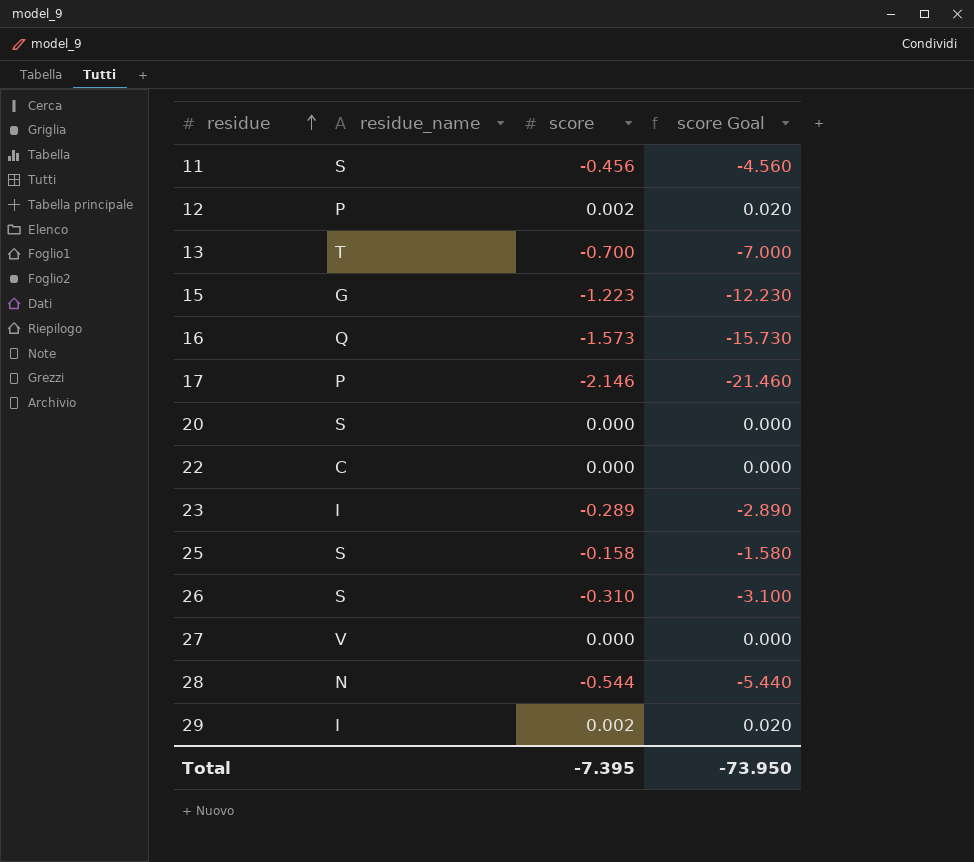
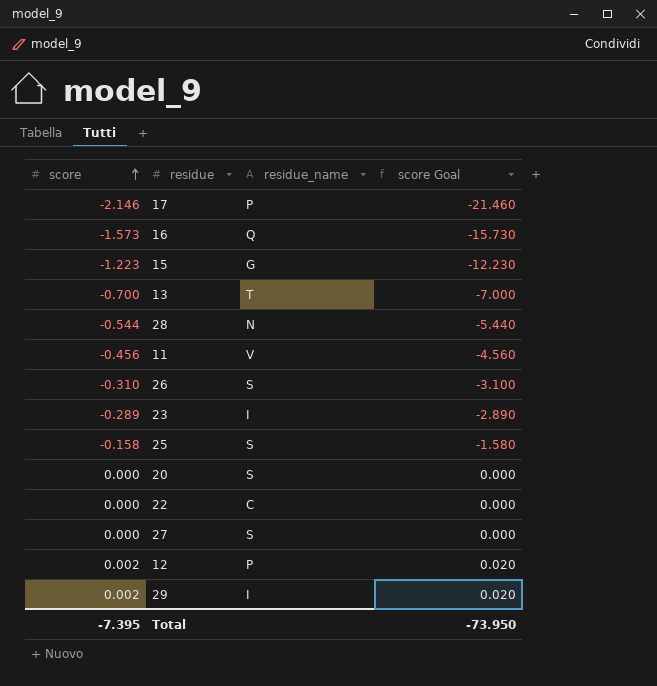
row order: residue ascending -> score ascending
column score | position: 3 -> 1
11 | residue_name: S -> V
27 | residue_name: V -> S

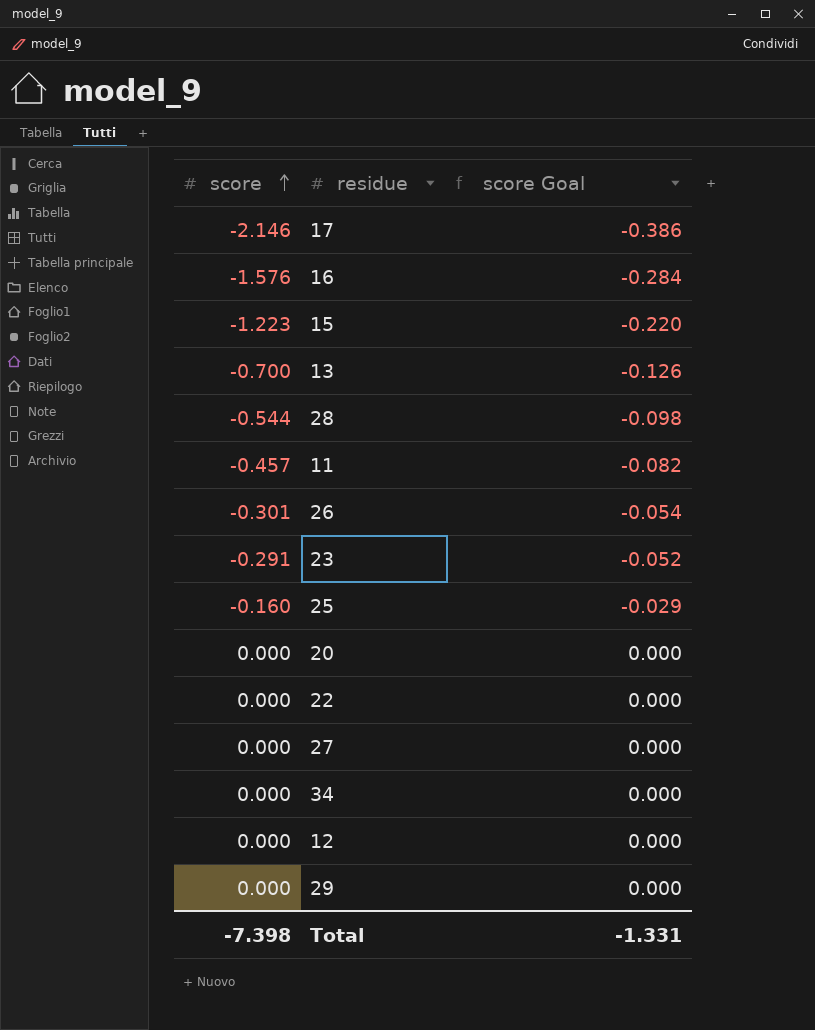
column residue_name | position: 3 -> none
column score Goal | formula: [score] * 10 -> [score] * 0.18
16 | score: -1.573 -> -1.576
11 | score: -0.456 -> -0.457
26 | score: -0.310 -> -0.301
23 | score: -0.289 -> -0.291
25 | score: -0.158 -> -0.160
row 34: none -> 0.000 | 0.000
12 | score: 0.002 -> 0.000
29 | score: 0.002 -> 0.000
Total | score: -7.395 -> -7.398
Total | score Goal: -73.950 -> -1.331

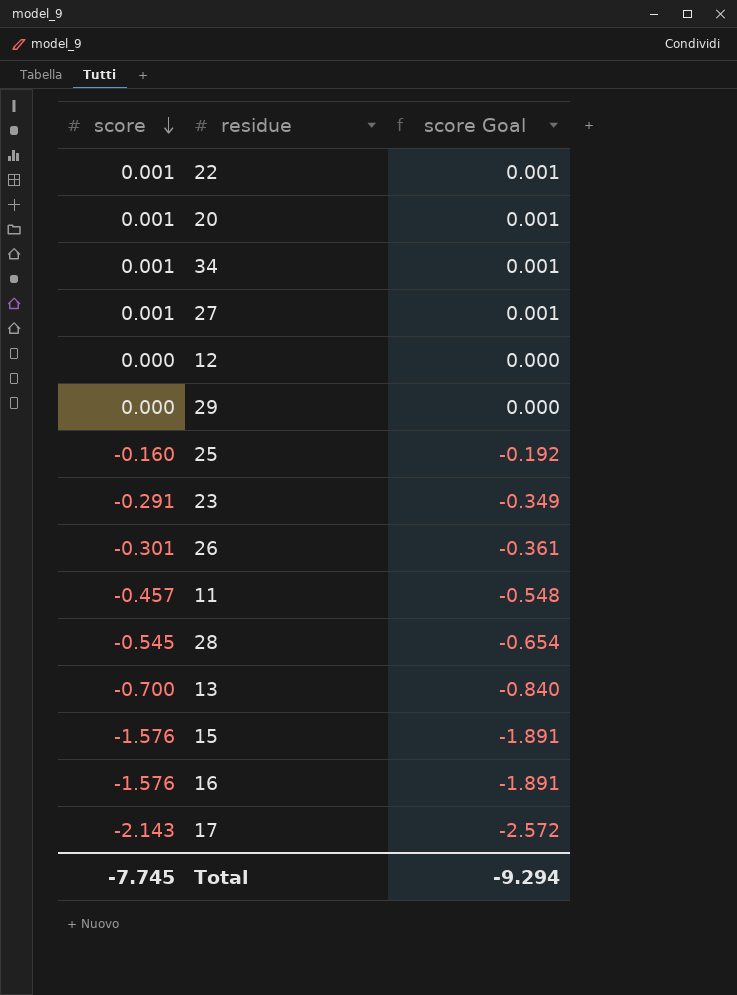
row order: score ascending -> score descending
column score Goal | formula: [score] * 0.18 -> [score] * 1.2
22 | score: 0.000 -> 0.001
20 | score: 0.000 -> 0.001
34 | score: 0.000 -> 0.001
27 | score: 0.000 -> 0.001
28 | score: -0.544 -> -0.545
15 | score: -1.223 -> -1.576
17 | score: -2.146 -> -2.143
Total | score: -7.398 -> -7.745
Total | score Goal: -1.331 -> -9.294

